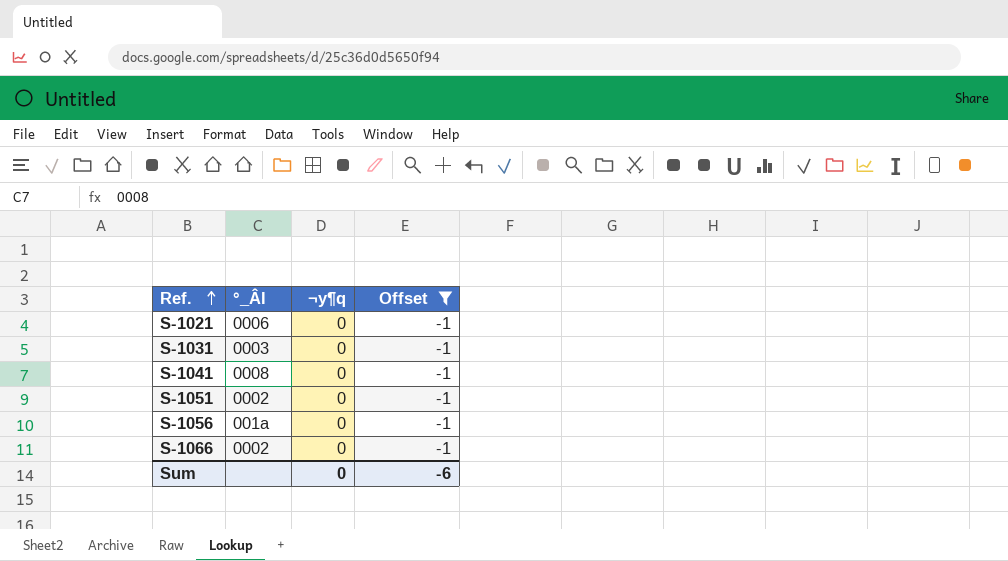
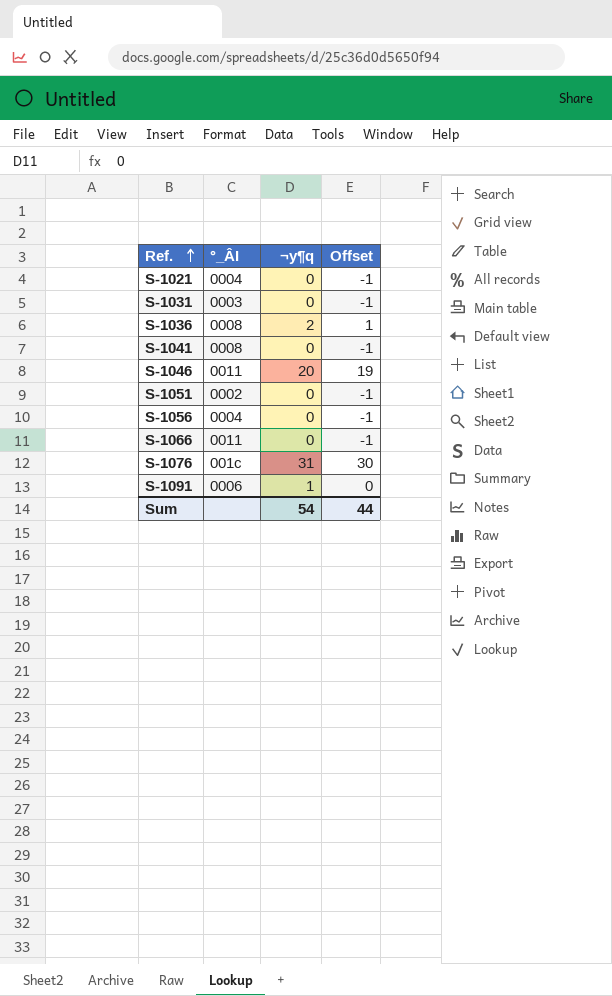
filter: Offset = -1 -> none
S-1021 | °_ÂI: 0006 -> 0004
S-1056 | °_ÂI: 001a -> 0004
S-1066 | °_ÂI: 0002 -> 0011
Sum | ¬y¶q: 0 -> 54
Sum | Offset: -6 -> 44

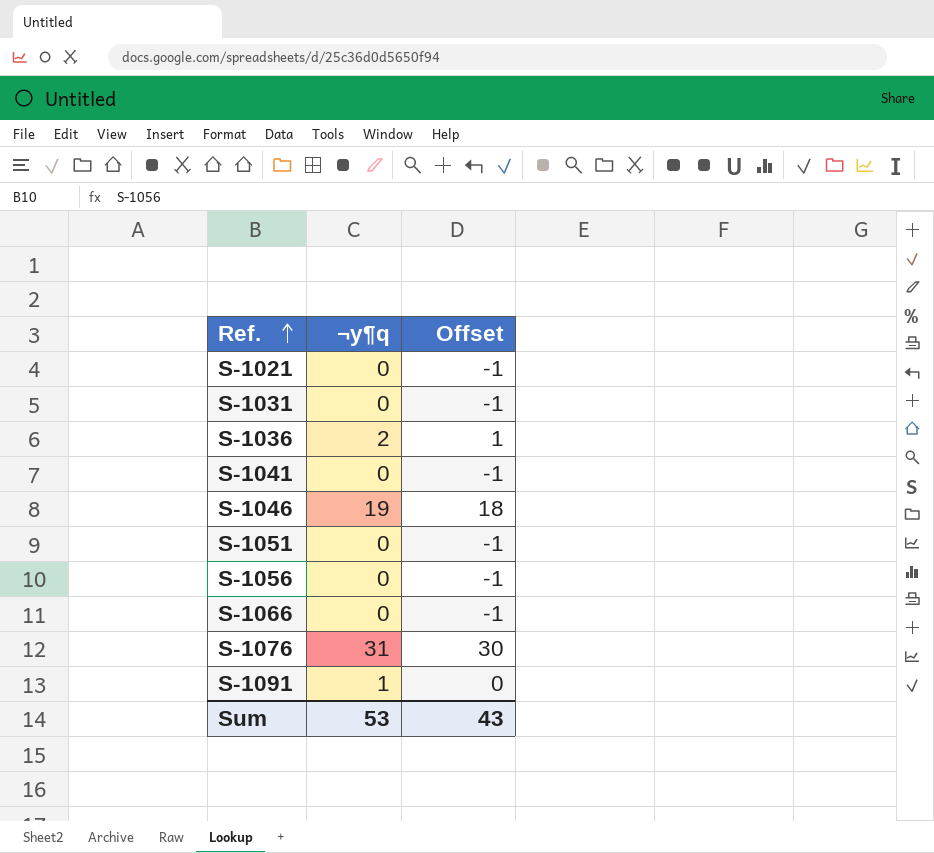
column °_ÂI | position: 2 -> none
S-1046 | ¬y¶q: 20 -> 19
S-1046 | Offset: 19 -> 18
Sum | ¬y¶q: 54 -> 53
Sum | Offset: 44 -> 43

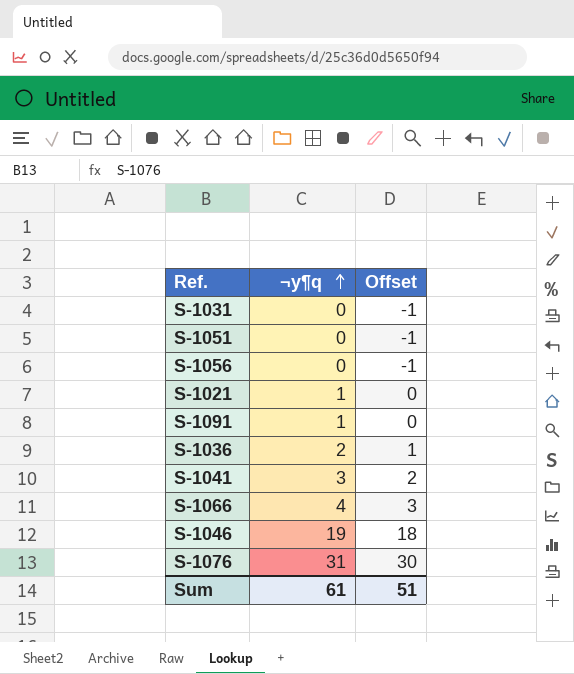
row order: Ref. ascending -> ¬y¶q ascending
S-1021 | ¬y¶q: 0 -> 1
S-1021 | Offset: -1 -> 0
S-1041 | ¬y¶q: 0 -> 3
S-1041 | Offset: -1 -> 2
S-1066 | ¬y¶q: 0 -> 4
S-1066 | Offset: -1 -> 3
Sum | ¬y¶q: 53 -> 61
Sum | Offset: 43 -> 51

